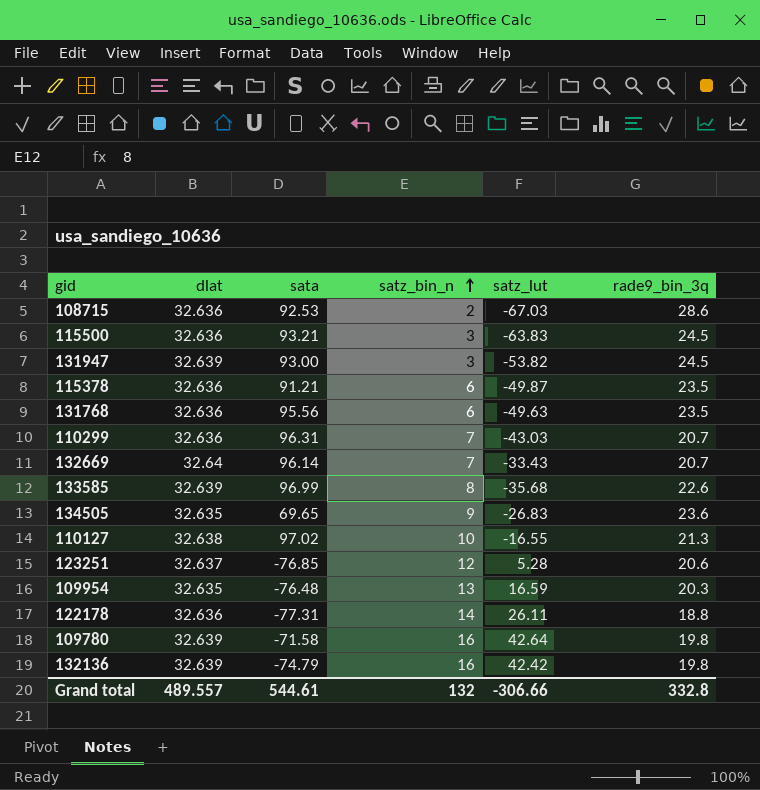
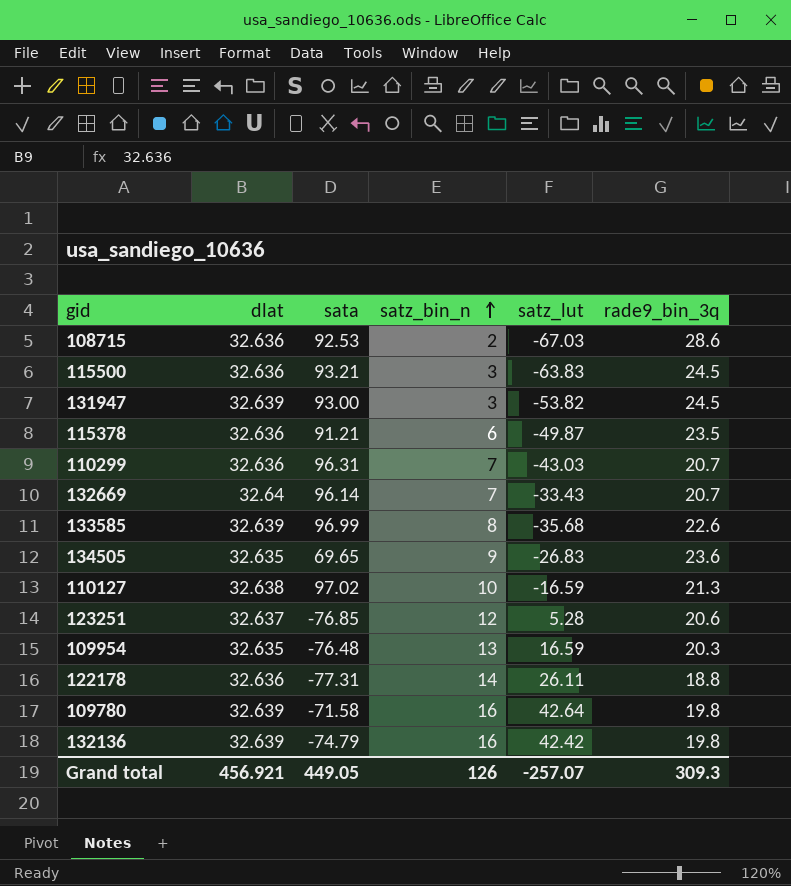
row 131768: 32.636 | 95.56 | 6 | -49.63 | 23.5 -> none
110127 | satz_lut: -16.55 -> -16.59
Grand total | dlat: 489.557 -> 456.921
Grand total | sata: 544.61 -> 449.05
Grand total | satz_bin_n: 132 -> 126
Grand total | satz_lut: -306.66 -> -257.07
Grand total | rade9_bin_3q: 332.8 -> 309.3

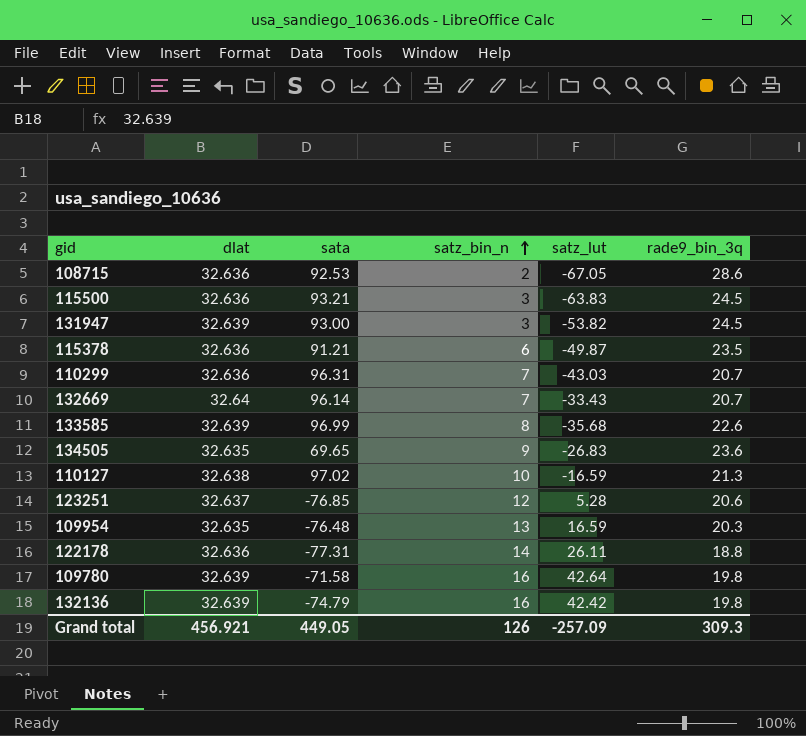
108715 | satz_lut: -67.03 -> -67.05
Grand total | satz_lut: -257.07 -> -257.09

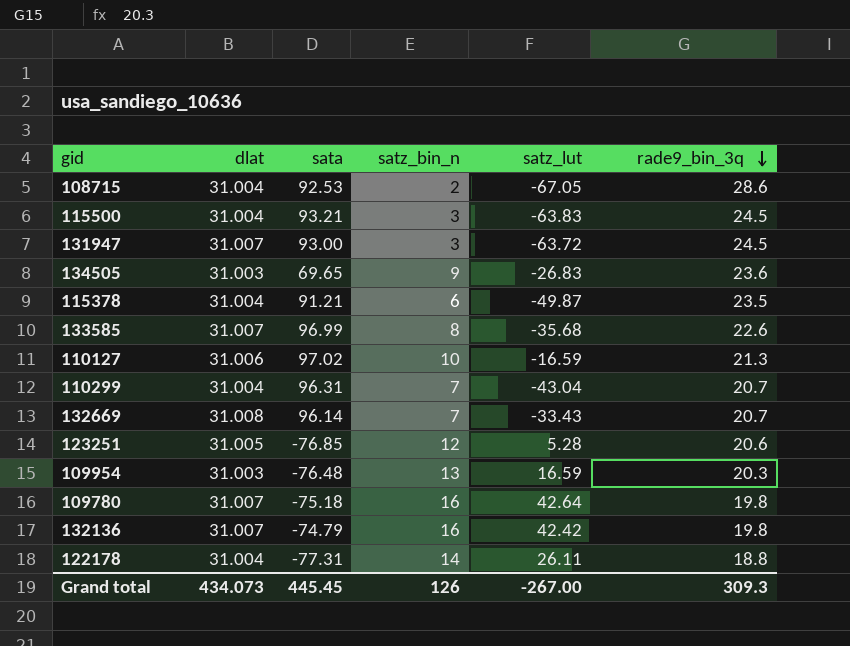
row order: satz_bin_n ascending -> rade9_bin_3q descending
108715 | dlat: 32.636 -> 31.004
115500 | dlat: 32.636 -> 31.004
131947 | dlat: 32.639 -> 31.007
131947 | satz_lut: -53.82 -> -63.72
134505 | dlat: 32.635 -> 31.003
115378 | dlat: 32.636 -> 31.004
133585 | dlat: 32.639 -> 31.007
110127 | dlat: 32.638 -> 31.006
110299 | dlat: 32.636 -> 31.004
110299 | satz_lut: -43.03 -> -43.04
132669 | dlat: 32.64 -> 31.008
123251 | dlat: 32.637 -> 31.005
109954 | dlat: 32.635 -> 31.003
109780 | dlat: 32.639 -> 31.007
109780 | sata: -71.58 -> -75.18
132136 | dlat: 32.639 -> 31.007
122178 | dlat: 32.636 -> 31.004
Grand total | dlat: 456.921 -> 434.073
Grand total | sata: 449.05 -> 445.45
Grand total | satz_lut: -257.09 -> -267.00

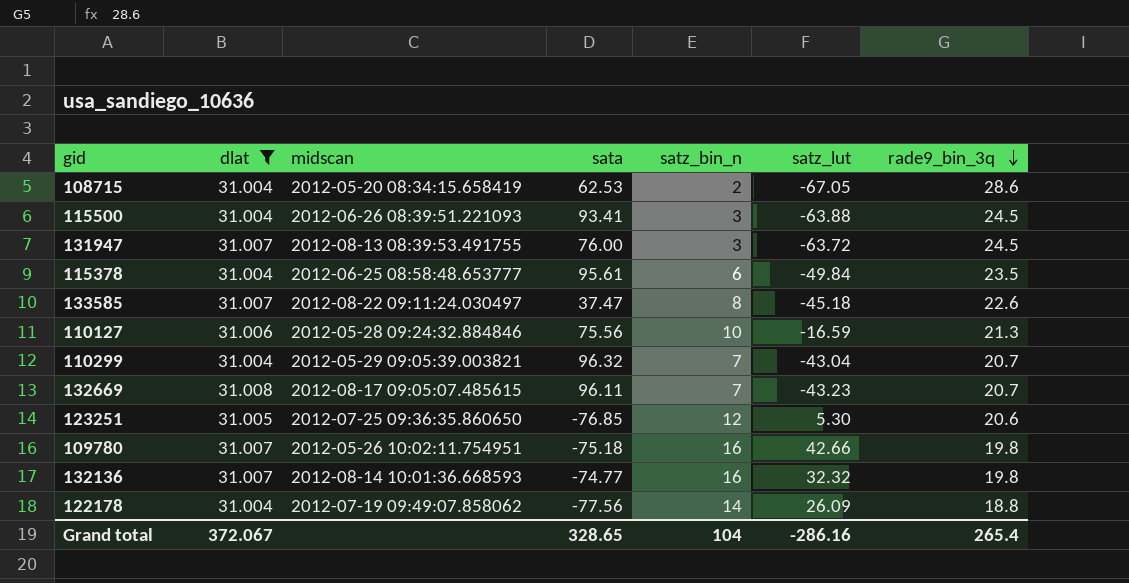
filter: none -> dlat != 31.003
column midscan | position: none -> 3
108715 | sata: 92.53 -> 62.53
115500 | sata: 93.21 -> 93.41
115500 | satz_lut: -63.83 -> -63.88
131947 | sata: 93.00 -> 76.00
115378 | sata: 91.21 -> 95.61
115378 | satz_lut: -49.87 -> -49.84
133585 | sata: 96.99 -> 37.47
133585 | satz_lut: -35.68 -> -45.18
110127 | sata: 97.02 -> 75.56
110299 | sata: 96.31 -> 96.32
132669 | sata: 96.14 -> 96.11
132669 | satz_lut: -33.43 -> -43.23
123251 | satz_lut: 5.28 -> 5.30
109780 | satz_lut: 42.64 -> 42.66
132136 | sata: -74.79 -> -74.77
132136 | satz_lut: 42.42 -> 32.32
122178 | sata: -77.31 -> -77.56
122178 | satz_lut: 26.11 -> 26.09
Grand total | dlat: 434.073 -> 372.067
Grand total | sata: 445.45 -> 328.65
Grand total | satz_bin_n: 126 -> 104
Grand total | satz_lut: -267.00 -> -286.16
Grand total | rade9_bin_3q: 309.3 -> 265.4

